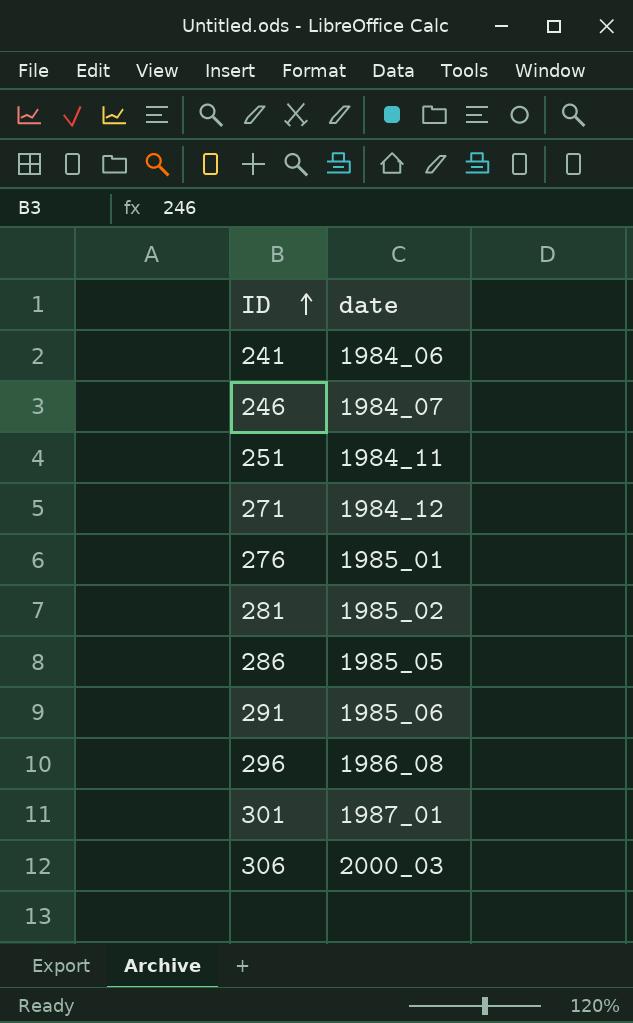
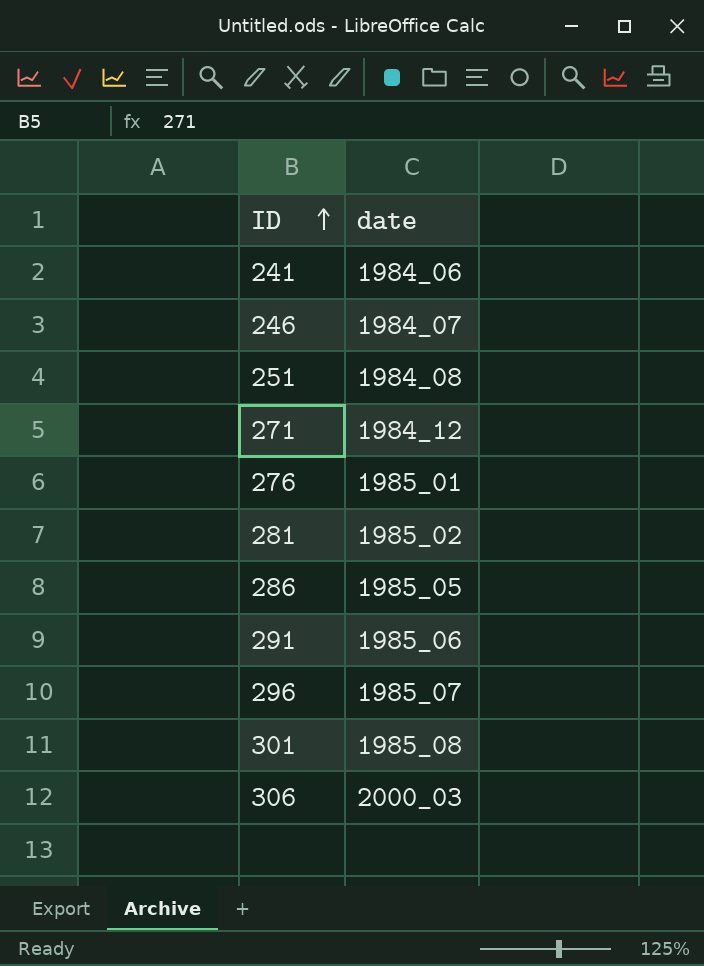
251 | date: 1984_11 -> 1984_08
296 | date: 1986_08 -> 1985_07
301 | date: 1987_01 -> 1985_08

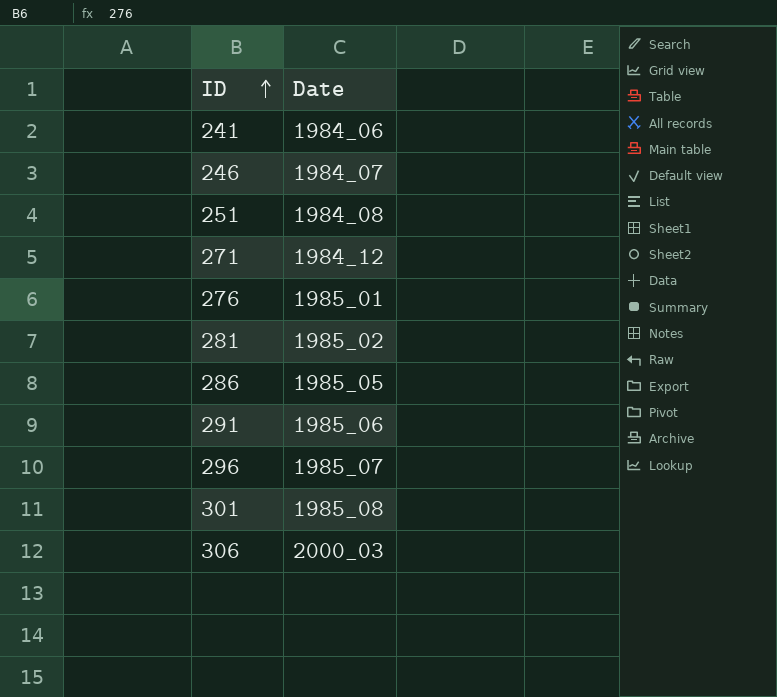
column name: date -> Date

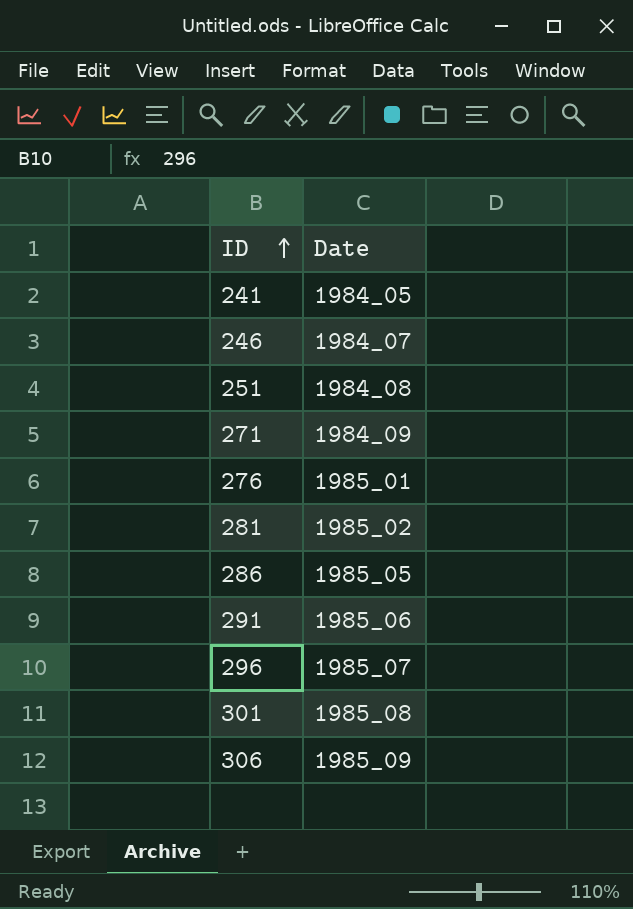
241 | Date: 1984_06 -> 1984_05
271 | Date: 1984_12 -> 1984_09
306 | Date: 2000_03 -> 1985_09

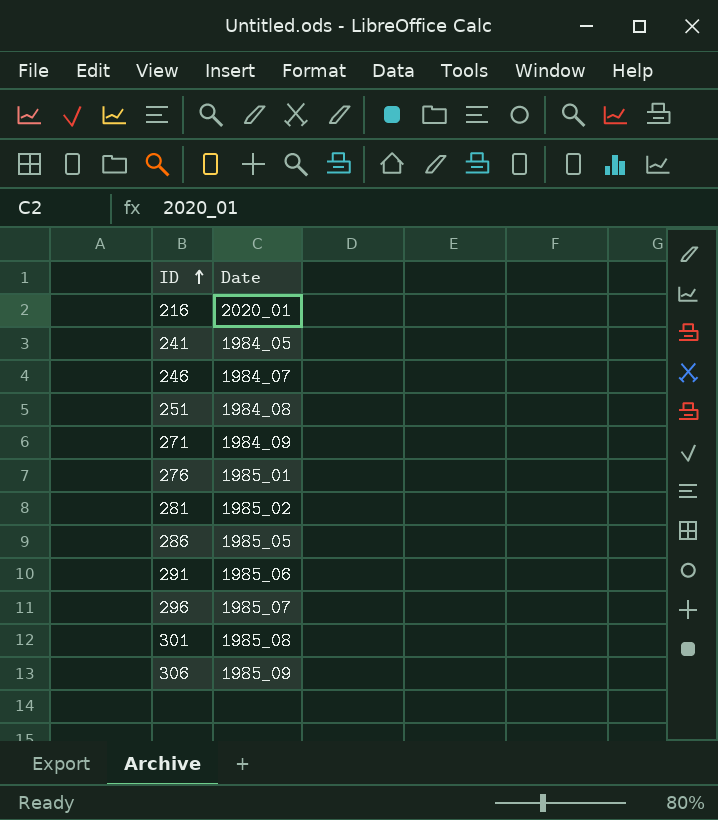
row 216: none -> 2020_01

